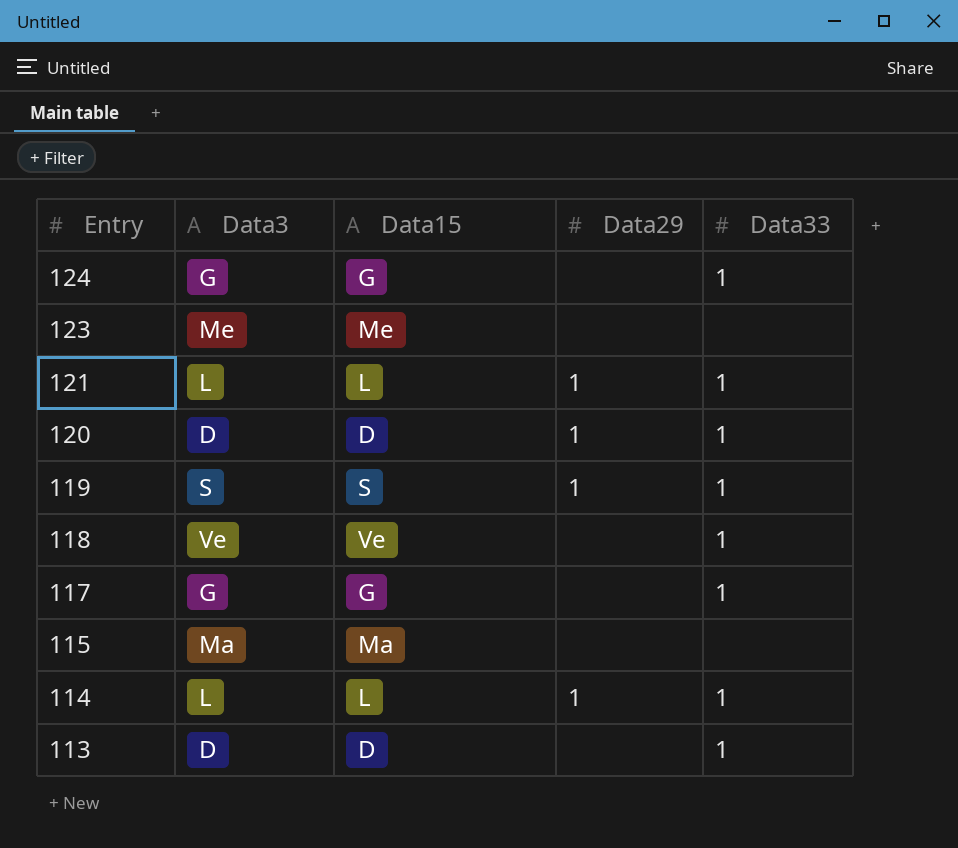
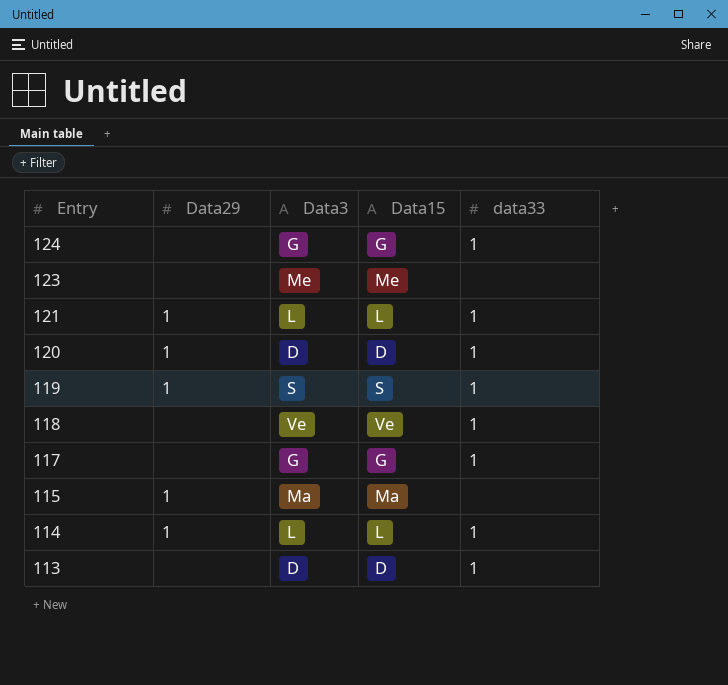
column Data29 | position: 4 -> 2
column name: Data33 -> data33
115 | Data29: none -> 1

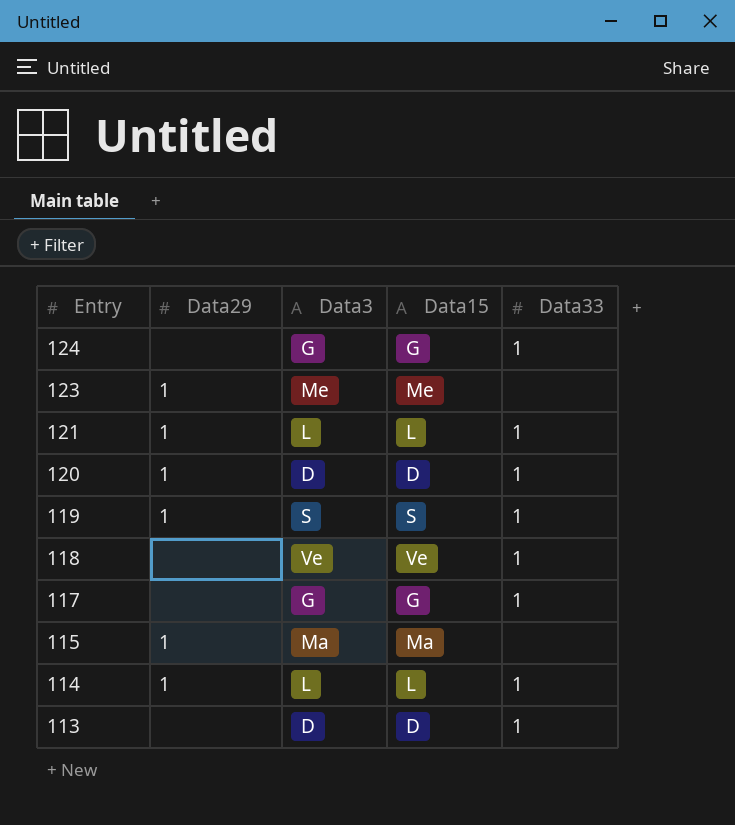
column name: data33 -> Data33
123 | Data29: none -> 1

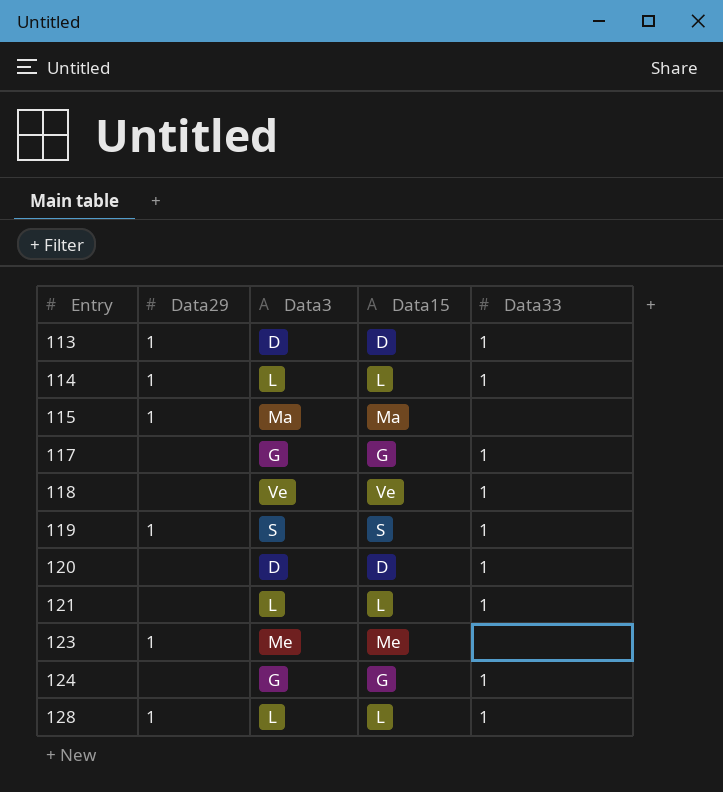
row order: Entry descending -> Entry ascending
113 | Data29: none -> 1
120 | Data29: 1 -> none
121 | Data29: 1 -> none
row 128: none -> 1 | L | L | 1

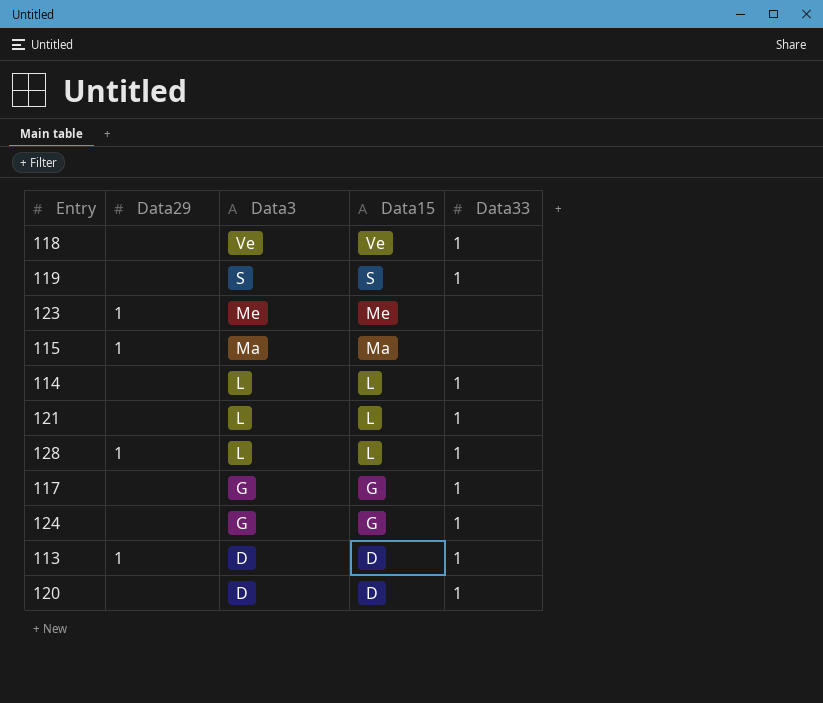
row order: Entry ascending -> Data3 descending
119 | Data29: 1 -> none
114 | Data29: 1 -> none

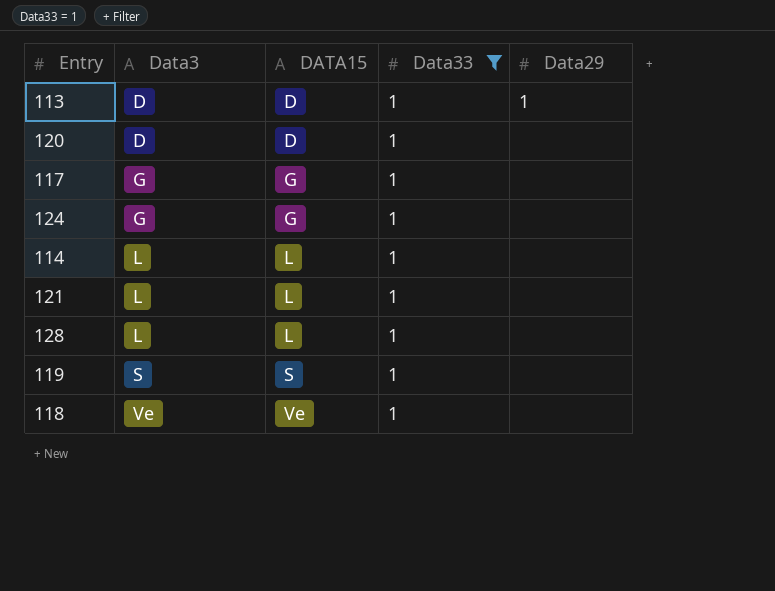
filter: none -> Data33 = 1
row order: Data3 descending -> Data3 ascending
column name: Data15 -> DATA15
column Data29 | position: 2 -> 5
128 | Data29: 1 -> none

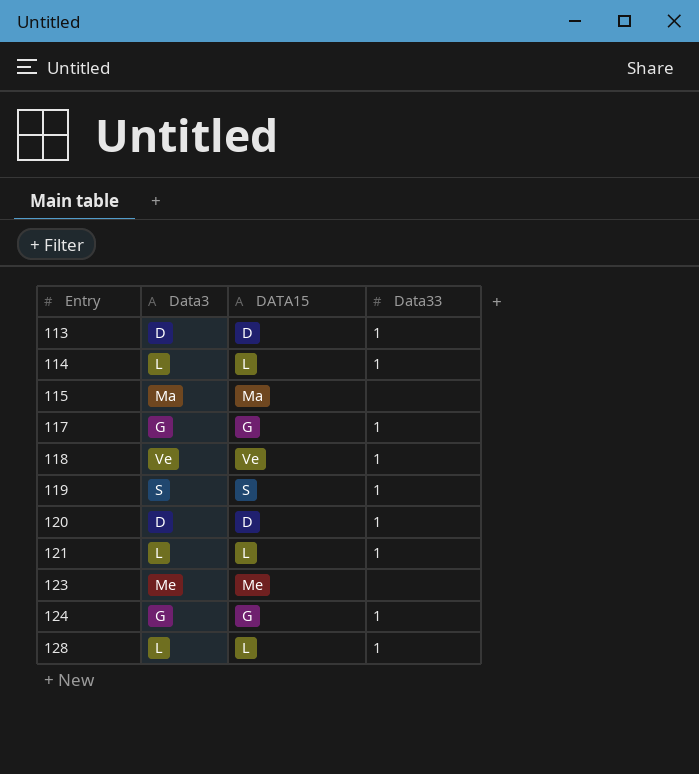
filter: Data33 = 1 -> none
row order: Data3 ascending -> Entry ascending
column Data29 | position: 5 -> none

